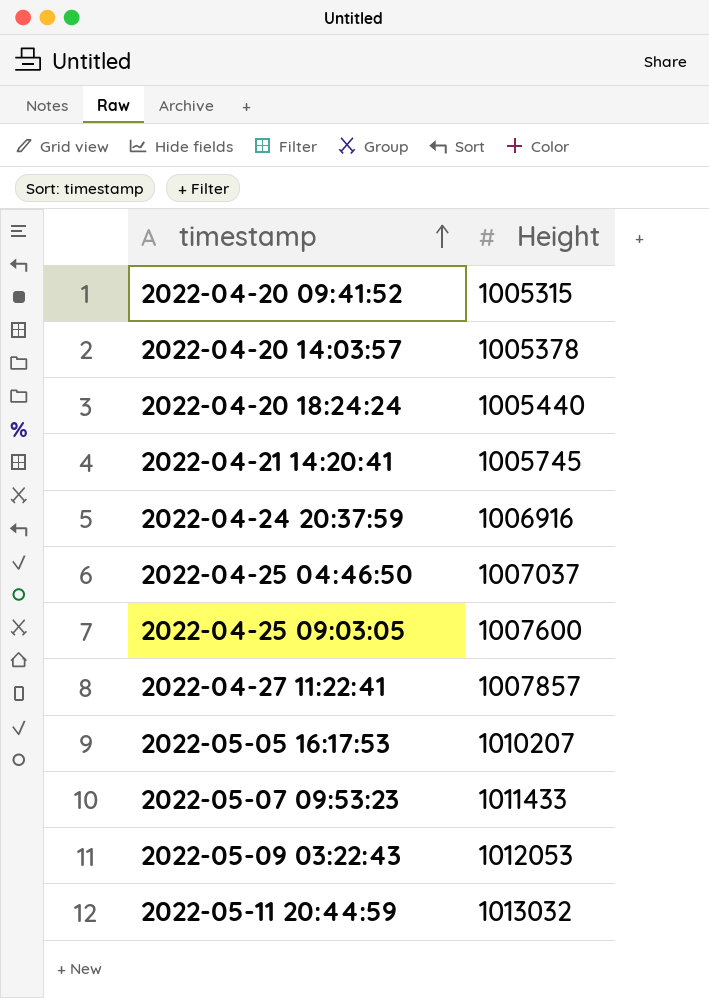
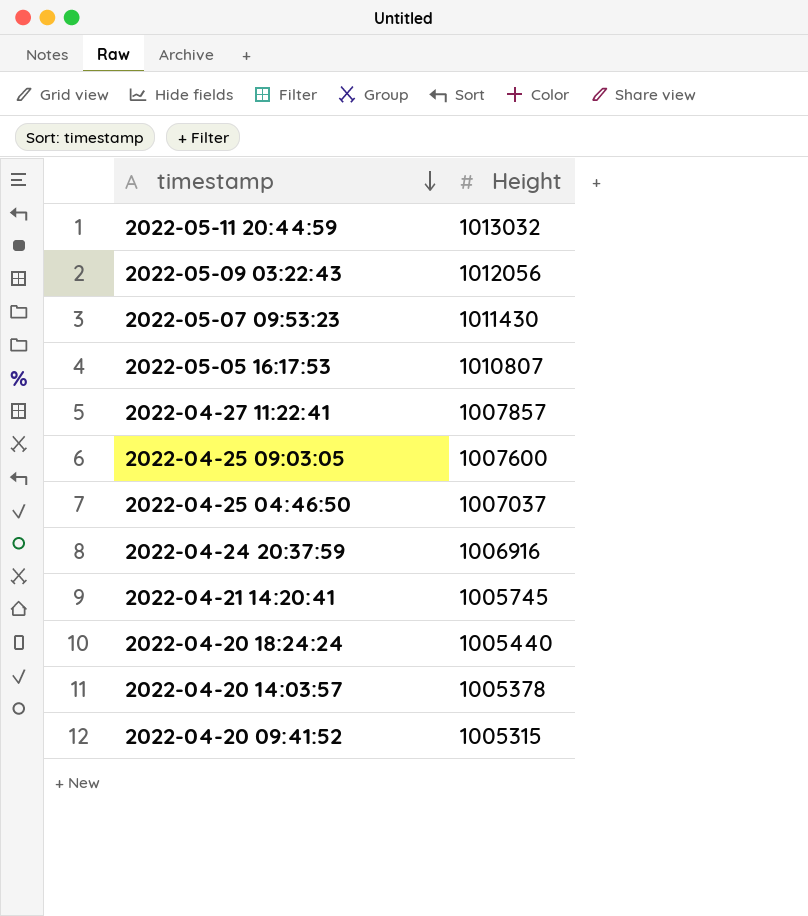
row order: timestamp ascending -> timestamp descending
2022-05-09 03:22:43 | Height: 1012053 -> 1012056
2022-05-07 09:53:23 | Height: 1011433 -> 1011430
2022-05-05 16:17:53 | Height: 1010207 -> 1010807

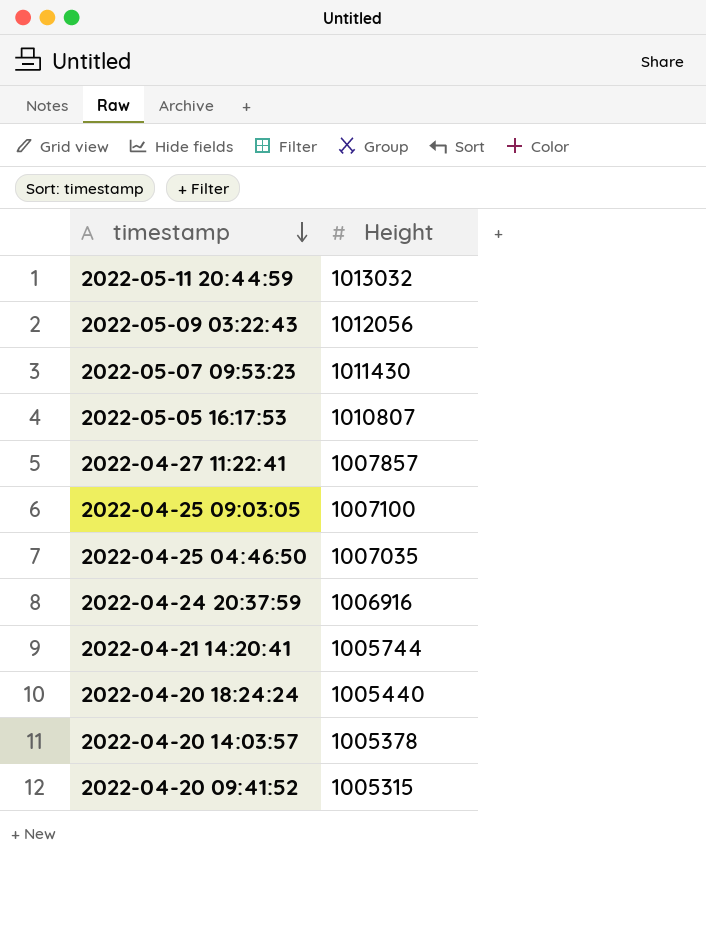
2022-04-25 09:03:05 | Height: 1007600 -> 1007100
2022-04-25 04:46:50 | Height: 1007037 -> 1007035
2022-04-21 14:20:41 | Height: 1005745 -> 1005744

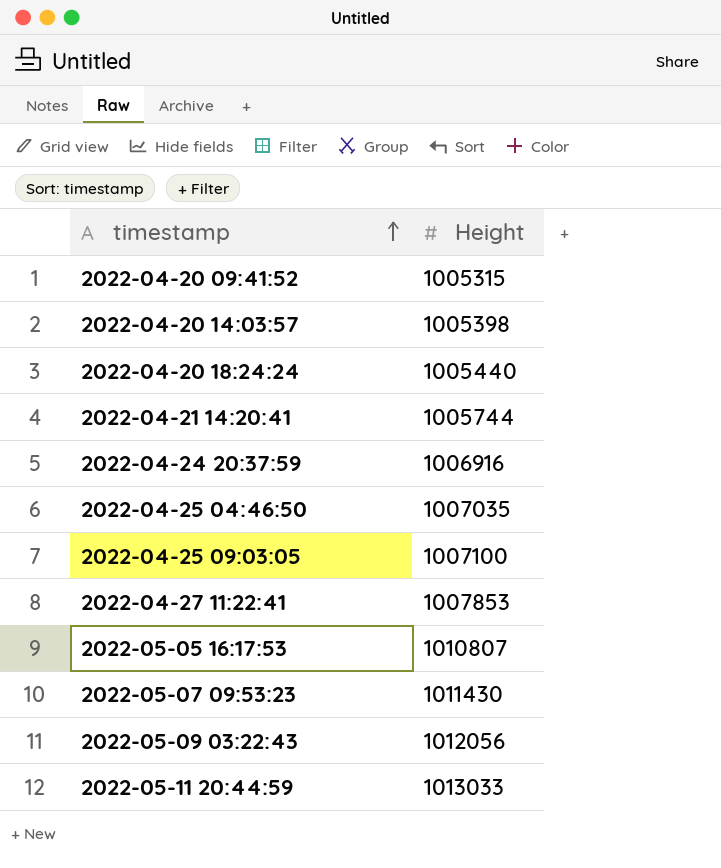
row order: timestamp descending -> timestamp ascending
2022-04-20 14:03:57 | Height: 1005378 -> 1005398
2022-04-27 11:22:41 | Height: 1007857 -> 1007853
2022-05-11 20:44:59 | Height: 1013032 -> 1013033

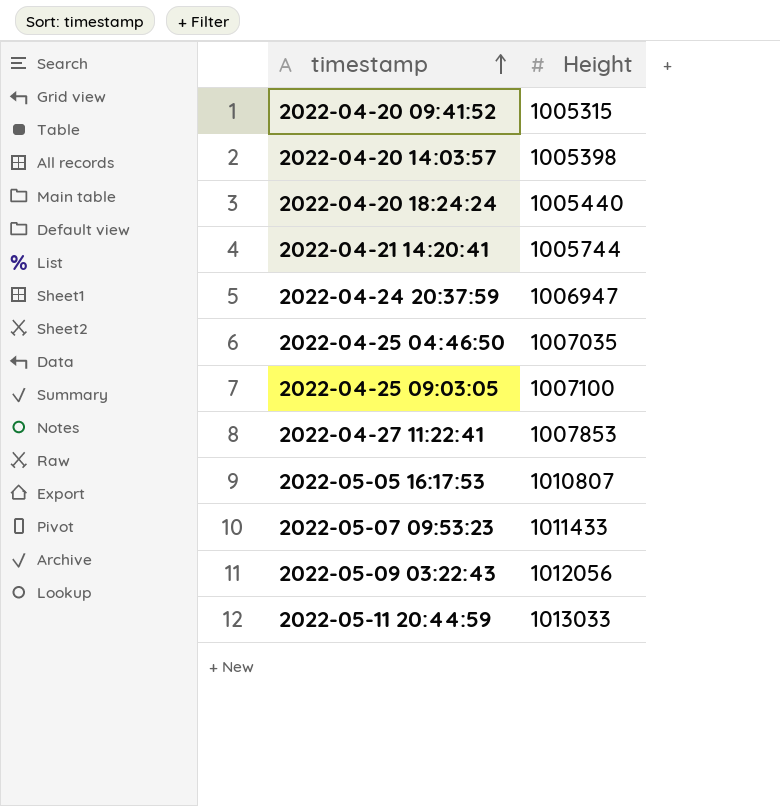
2022-04-24 20:37:59 | Height: 1006916 -> 1006947
2022-05-07 09:53:23 | Height: 1011430 -> 1011433

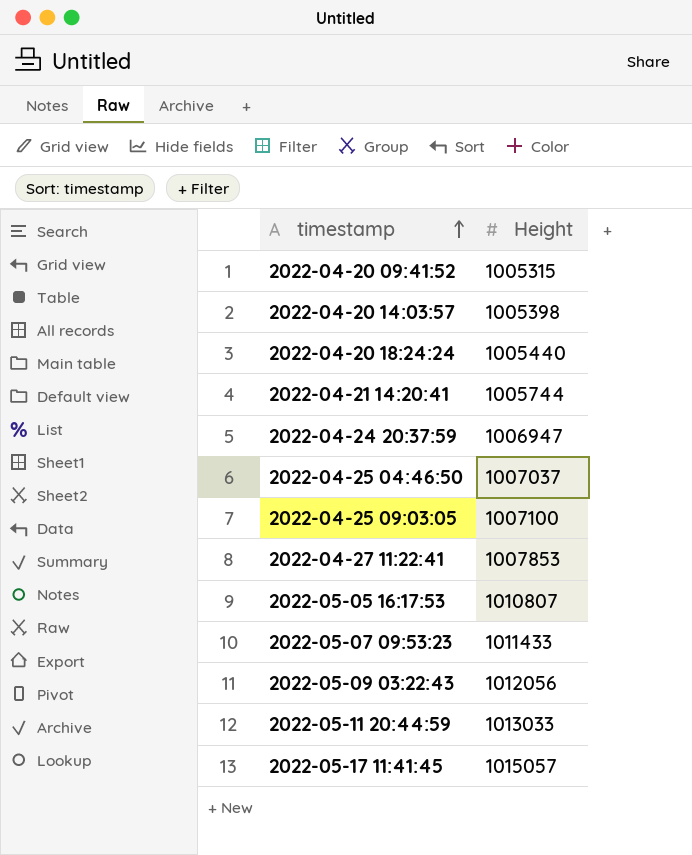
2022-04-25 04:46:50 | Height: 1007035 -> 1007037
row 2022-05-17 11:41:45: none -> 1015057

